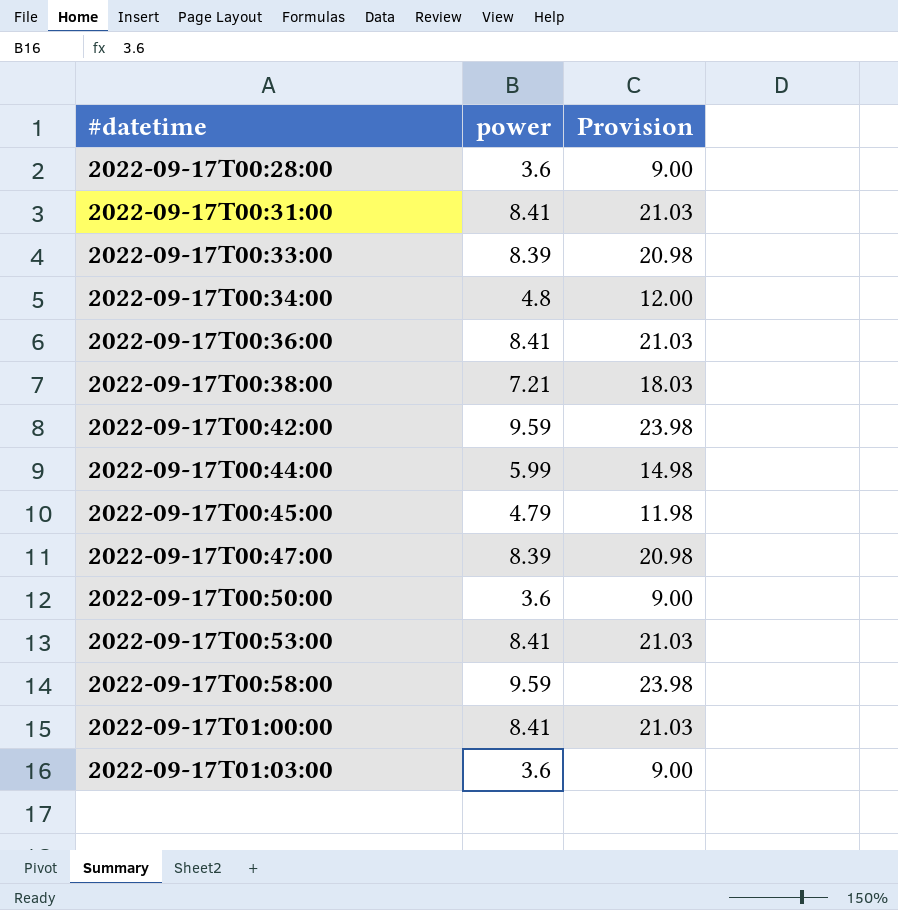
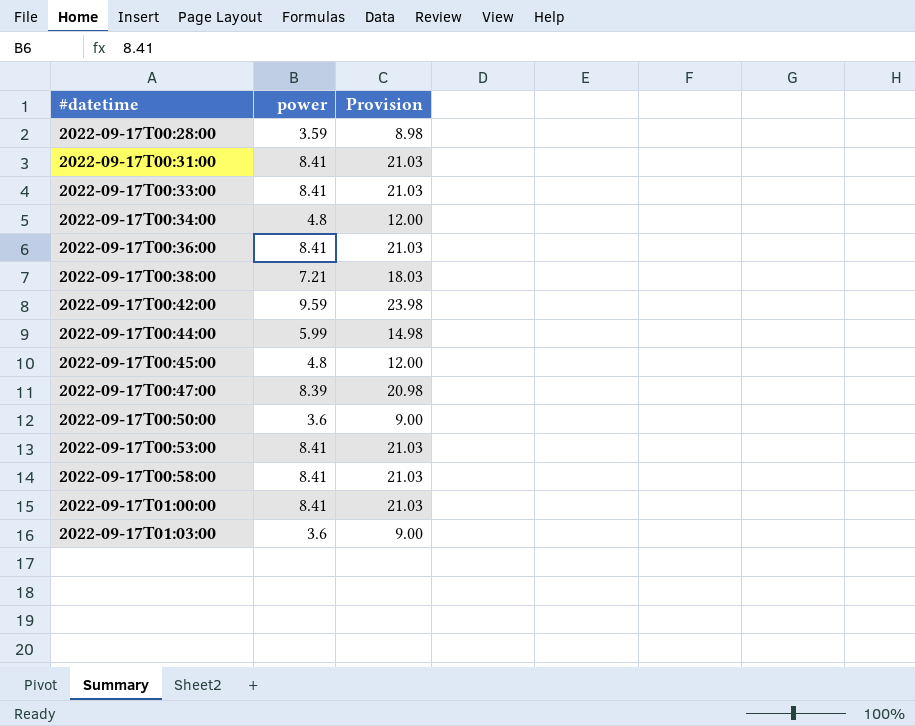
2022-09-17T00:28:00 | power: 3.6 -> 3.59
2022-09-17T00:28:00 | Provision: 9.00 -> 8.98
2022-09-17T00:33:00 | power: 8.39 -> 8.41
2022-09-17T00:33:00 | Provision: 20.98 -> 21.03
2022-09-17T00:45:00 | power: 4.79 -> 4.8
2022-09-17T00:45:00 | Provision: 11.98 -> 12.00
2022-09-17T00:58:00 | power: 9.59 -> 8.41
2022-09-17T00:58:00 | Provision: 23.98 -> 21.03

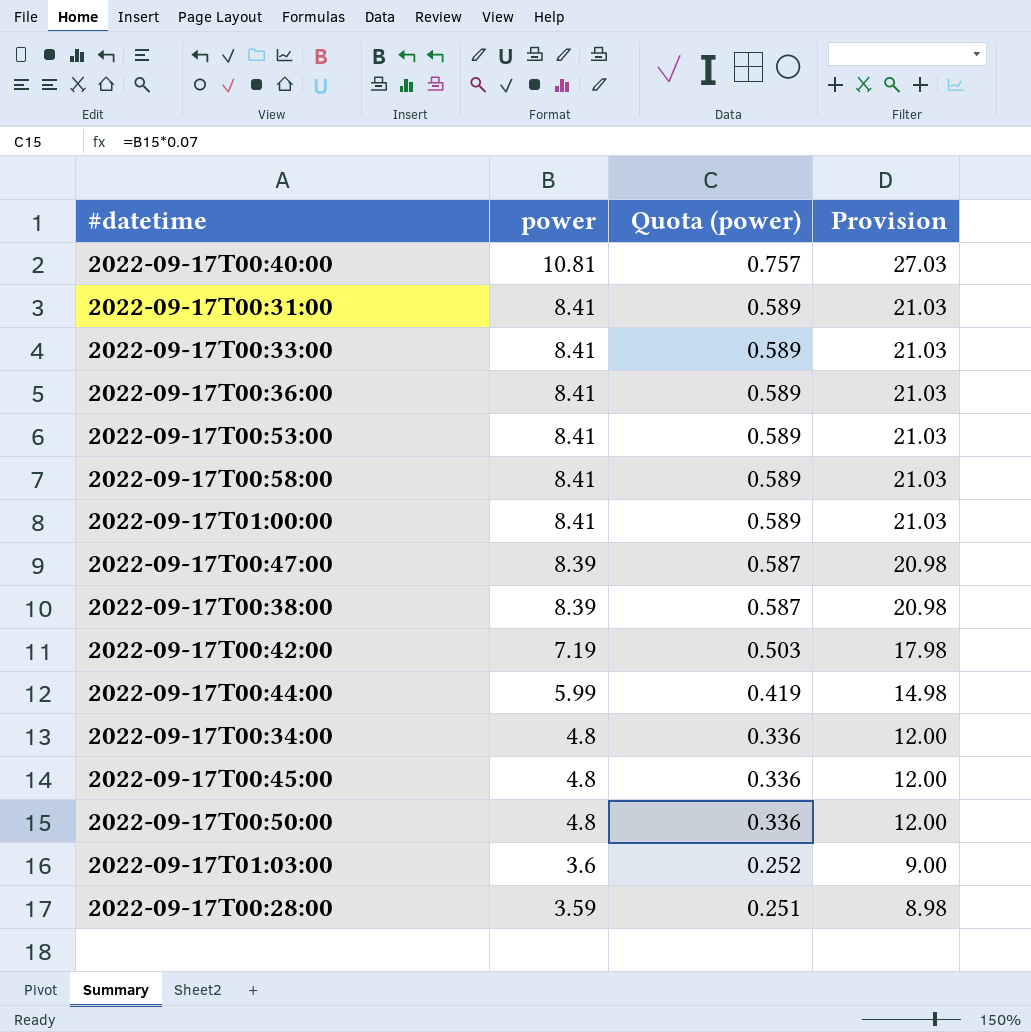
row order: #datetime ascending -> power descending
column Quota (power) | formula: none -> [power] * 0.07
row 2022-09-17T00:40:00: none -> 10.81 | 0.757 | 27.03
2022-09-17T00:38:00 | power: 7.21 -> 8.39
2022-09-17T00:38:00 | Provision: 18.03 -> 20.98
2022-09-17T00:42:00 | power: 9.59 -> 7.19
2022-09-17T00:42:00 | Provision: 23.98 -> 17.98
2022-09-17T00:50:00 | power: 3.6 -> 4.8
2022-09-17T00:50:00 | Provision: 9.00 -> 12.00

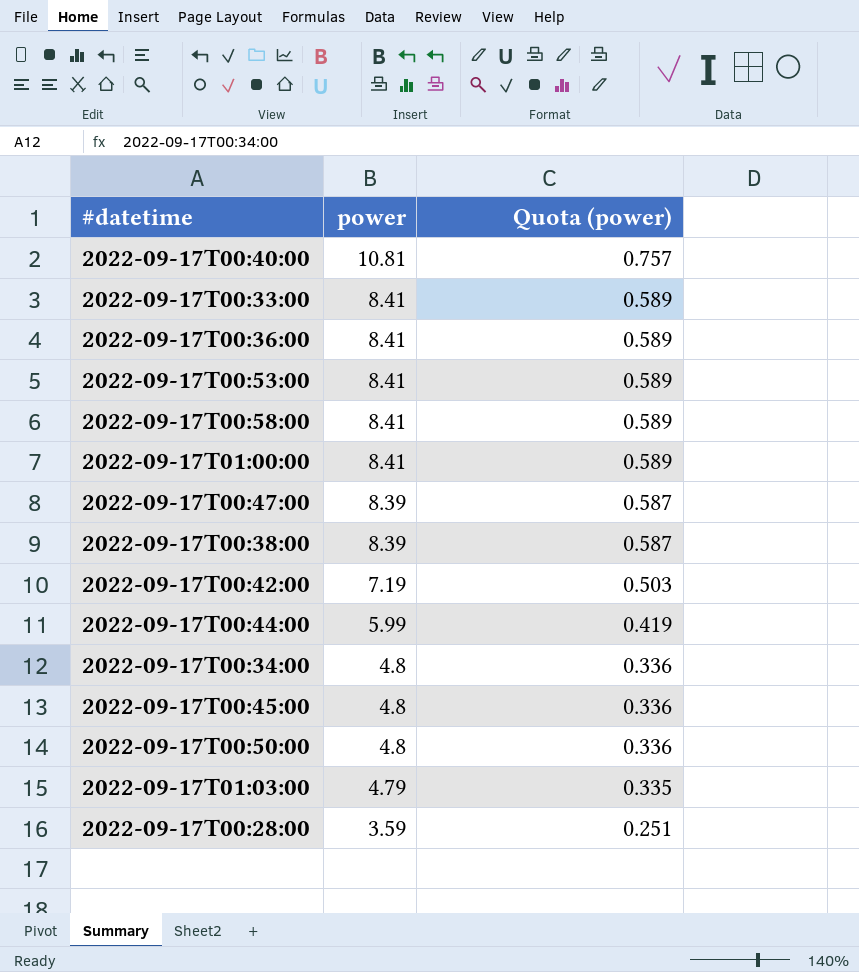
column Provision | formula: [power] * 2.5 -> none
row 2022-09-17T00:31:00: 8.41 | 0.589 | 21.03 -> none
2022-09-17T01:03:00 | power: 3.6 -> 4.79
2022-09-17T01:03:00 | Quota (power): 0.252 -> 0.335

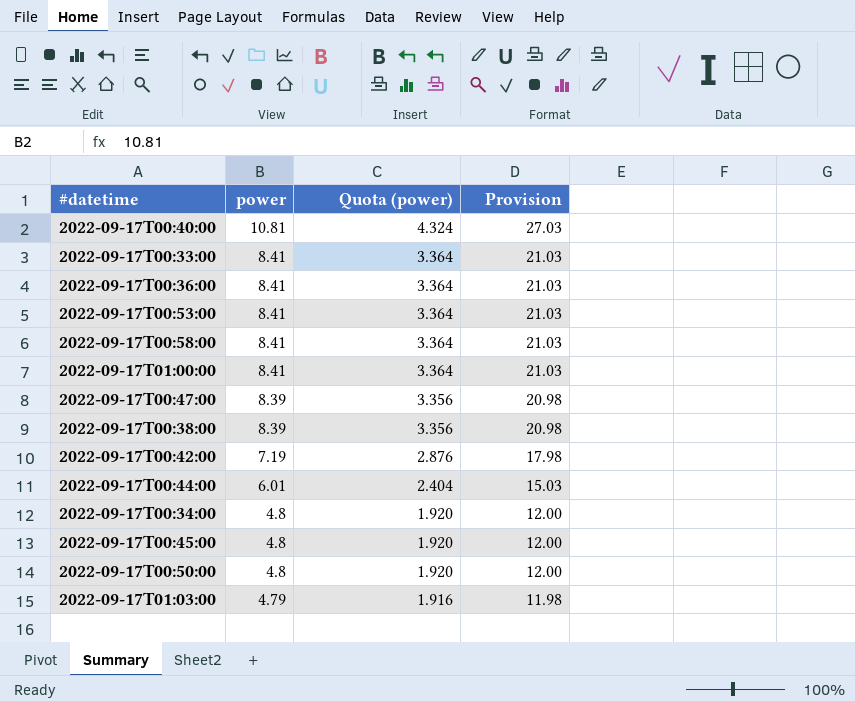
column Quota (power) | formula: [power] * 0.07 -> [power] * 0.4
column Provision | formula: none -> [power] * 2.5
row 2022-09-17T00:28:00: 3.59 | 0.251 -> none
2022-09-17T00:44:00 | power: 5.99 -> 6.01

